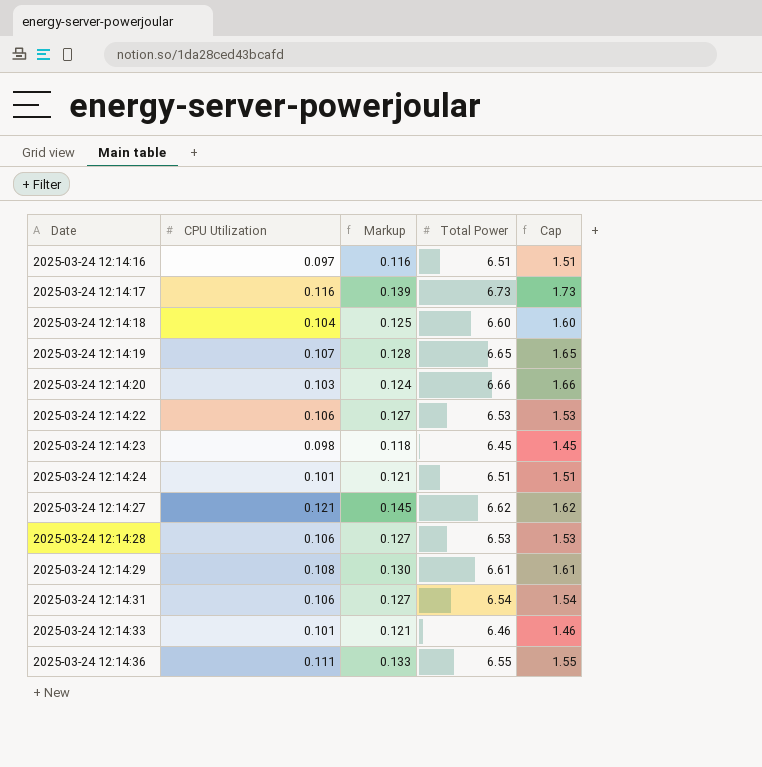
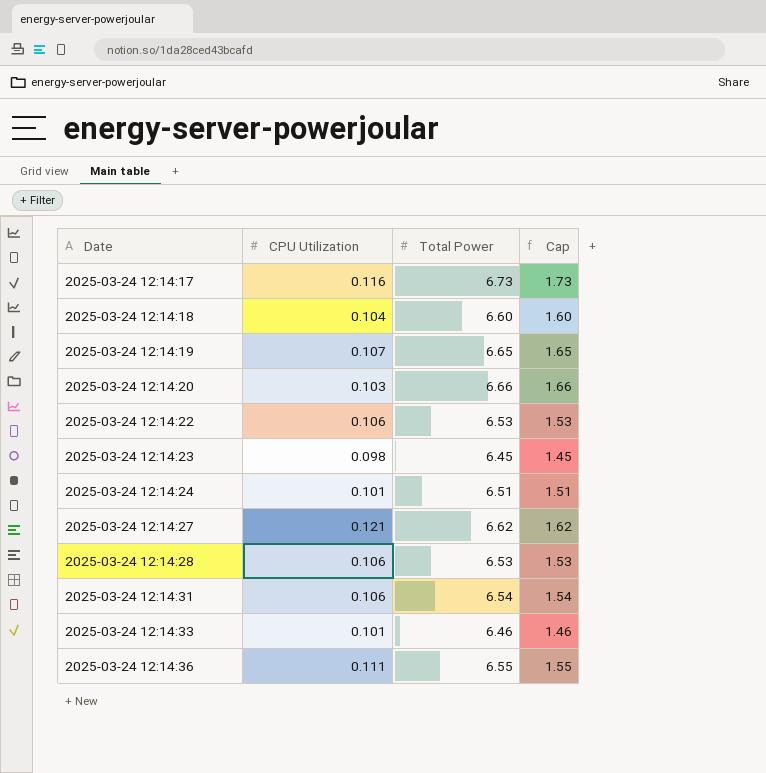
column Markup | formula: [CPU Utilization] * 1.2 -> none
row 2025-03-24 12:14:16: 0.097 | 0.116 | 6.51 | 1.51 -> none
row 2025-03-24 12:14:29: 0.108 | 0.130 | 6.61 | 1.61 -> none

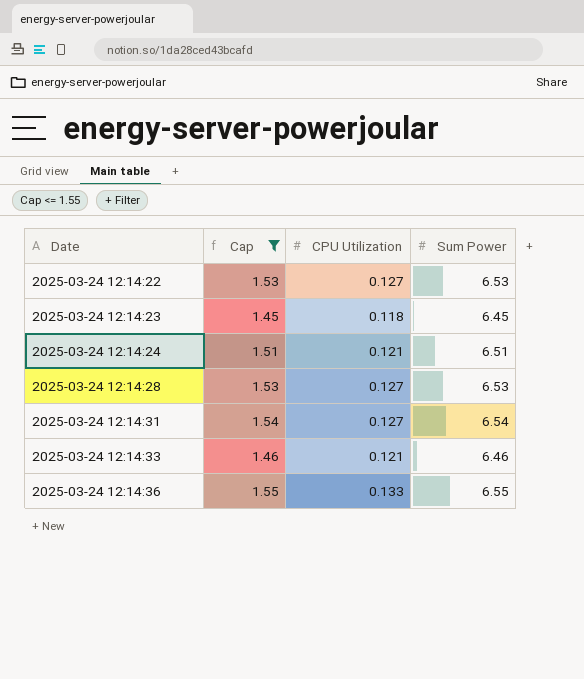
filter: none -> Cap <= 1.55
column Cap | position: 4 -> 2
column name: Total Power -> Sum Power
2025-03-24 12:14:22 | CPU Utilization: 0.106 -> 0.127
2025-03-24 12:14:23 | CPU Utilization: 0.098 -> 0.118
2025-03-24 12:14:24 | CPU Utilization: 0.101 -> 0.121
2025-03-24 12:14:28 | CPU Utilization: 0.106 -> 0.127
2025-03-24 12:14:31 | CPU Utilization: 0.106 -> 0.127
2025-03-24 12:14:33 | CPU Utilization: 0.101 -> 0.121
2025-03-24 12:14:36 | CPU Utilization: 0.111 -> 0.133

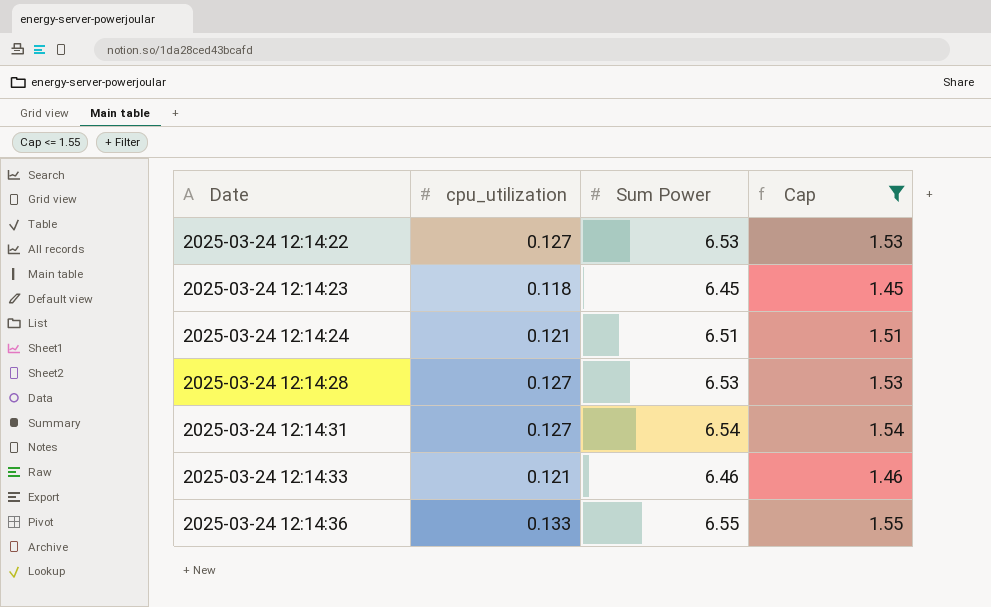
column name: CPU Utilization -> cpu_utilization
column Cap | position: 2 -> 4

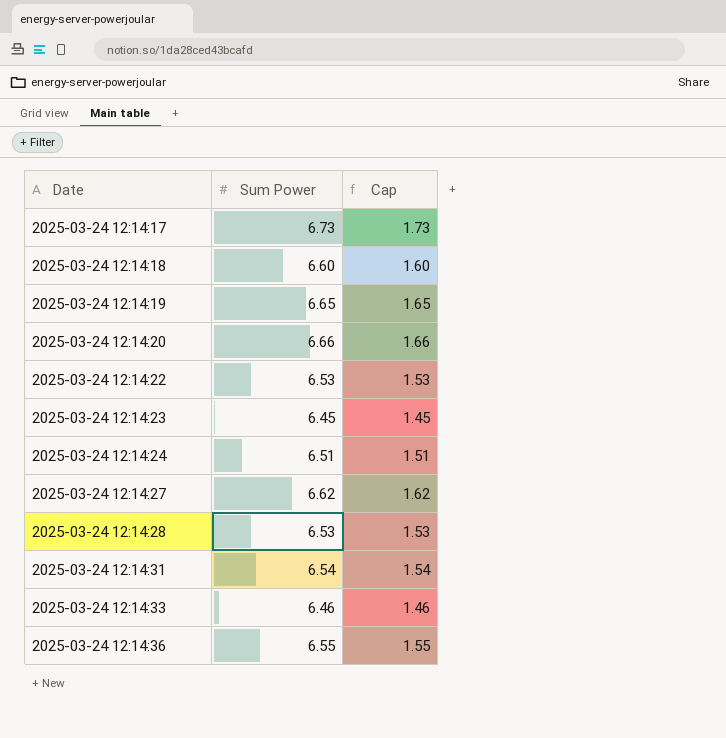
filter: Cap <= 1.55 -> none
column cpu_utilization | position: 2 -> none

